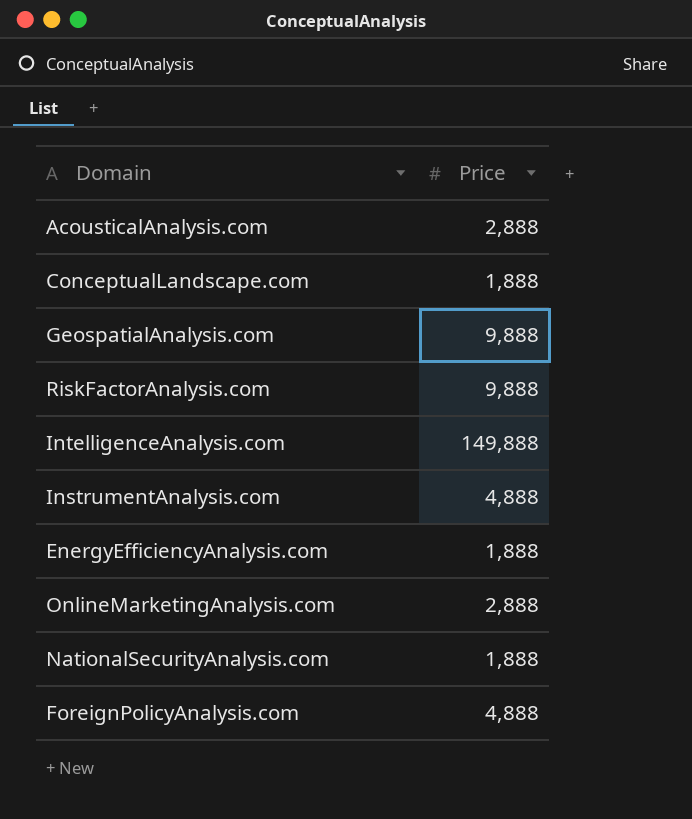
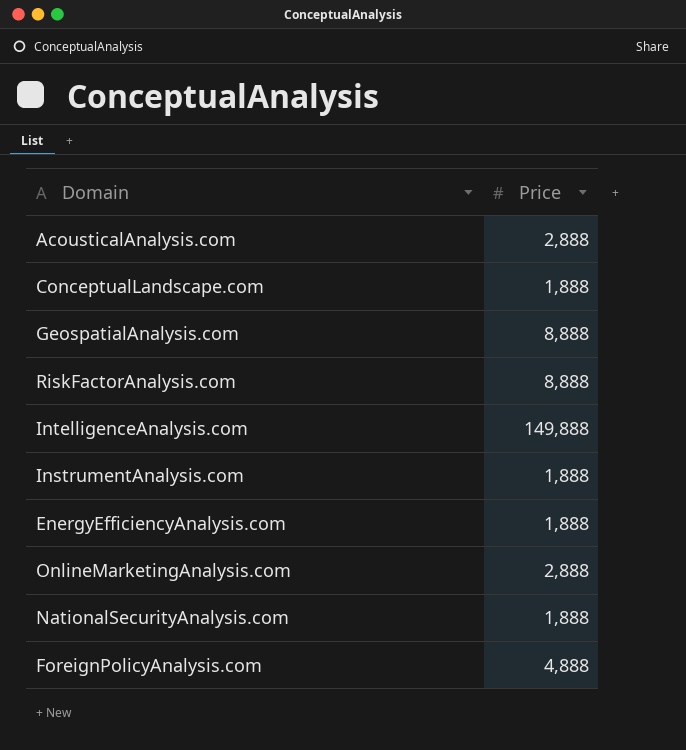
GeospatialAnalysis.com | Price: 9,888 -> 8,888
RiskFactorAnalysis.com | Price: 9,888 -> 8,888
InstrumentAnalysis.com | Price: 4,888 -> 1,888

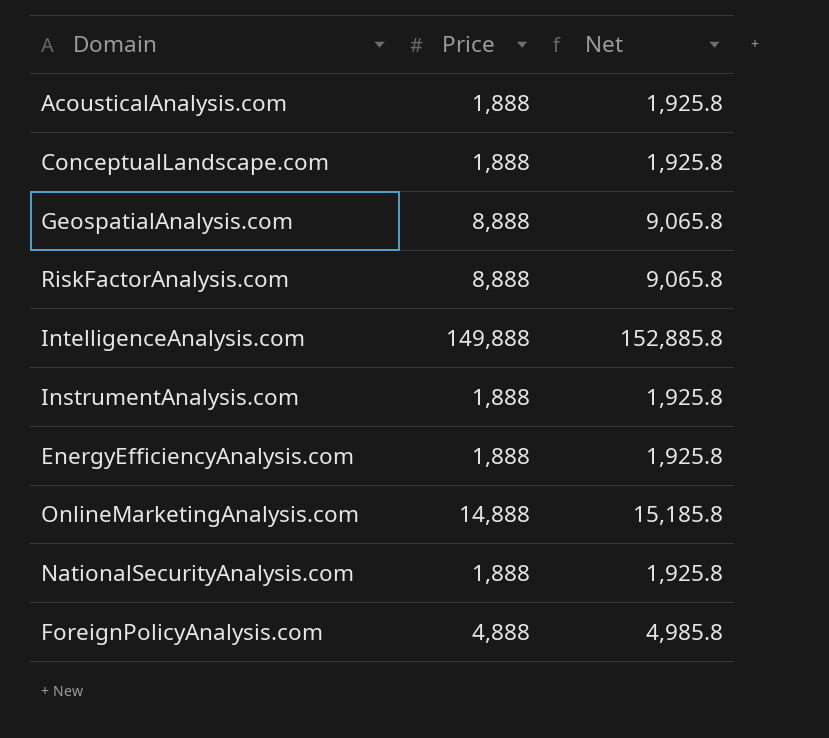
column Net | formula: none -> [Price] * 1.02
AcousticalAnalysis.com | Price: 2,888 -> 1,888
OnlineMarketingAnalysis.com | Price: 2,888 -> 14,888

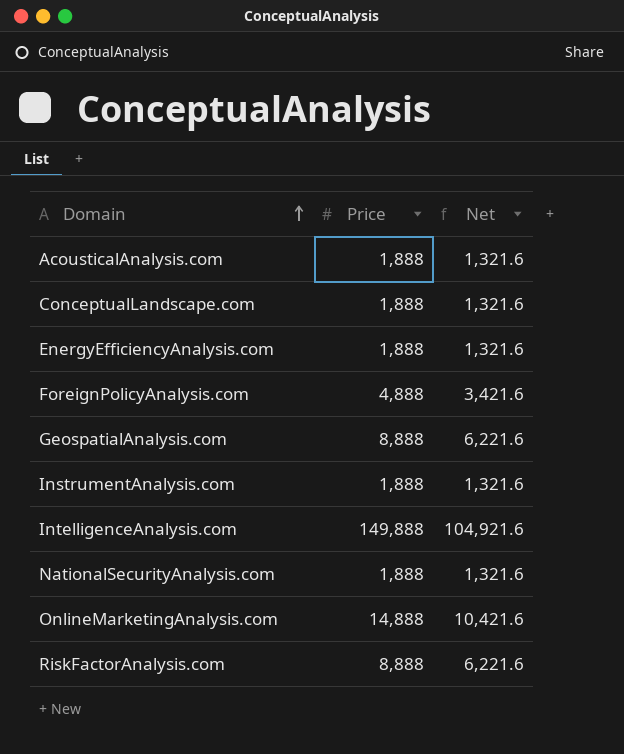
row order: none -> Domain ascending
column Net | formula: [Price] * 1.02 -> [Price] * 0.7

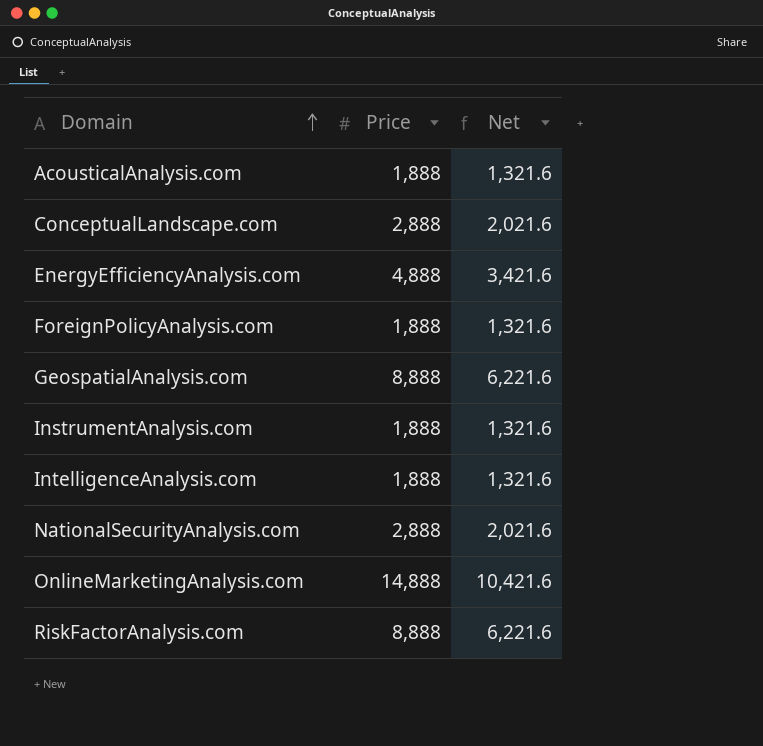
ConceptualLandscape.com | Price: 1,888 -> 2,888
ConceptualLandscape.com | Net: 1,321.6 -> 2,021.6
EnergyEfficiencyAnalysis.com | Price: 1,888 -> 4,888
EnergyEfficiencyAnalysis.com | Net: 1,321.6 -> 3,421.6
ForeignPolicyAnalysis.com | Price: 4,888 -> 1,888
ForeignPolicyAnalysis.com | Net: 3,421.6 -> 1,321.6
IntelligenceAnalysis.com | Price: 149,888 -> 1,888
IntelligenceAnalysis.com | Net: 104,921.6 -> 1,321.6
NationalSecurityAnalysis.com | Price: 1,888 -> 2,888
NationalSecurityAnalysis.com | Net: 1,321.6 -> 2,021.6

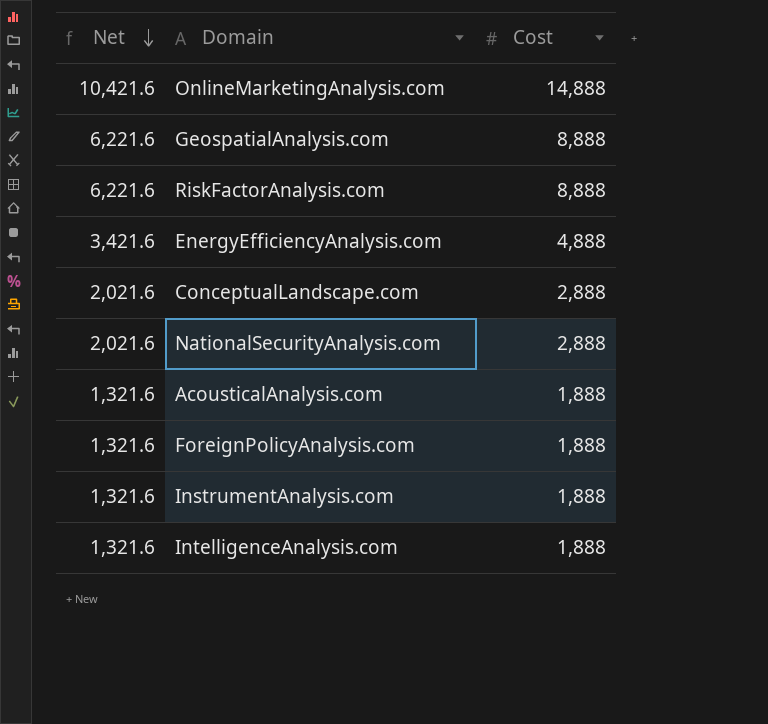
row order: Domain ascending -> Net descending
column Net | position: 3 -> 1
column name: Price -> Cost

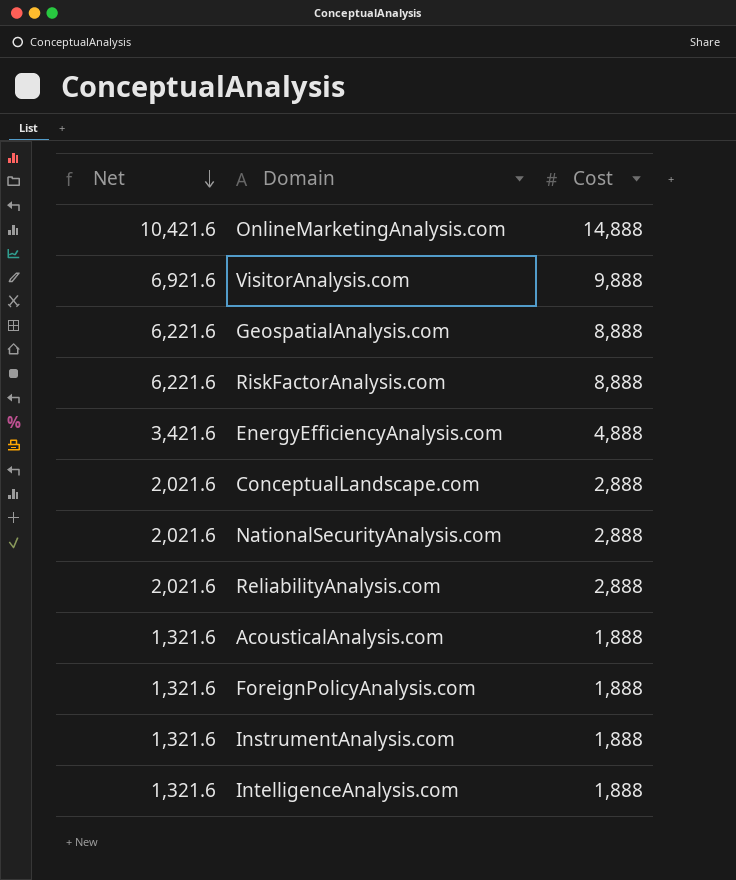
row VisitorAnalysis.com: none -> 6,921.6 | 9,888
row ReliabilityAnalysis.com: none -> 2,021.6 | 2,888

